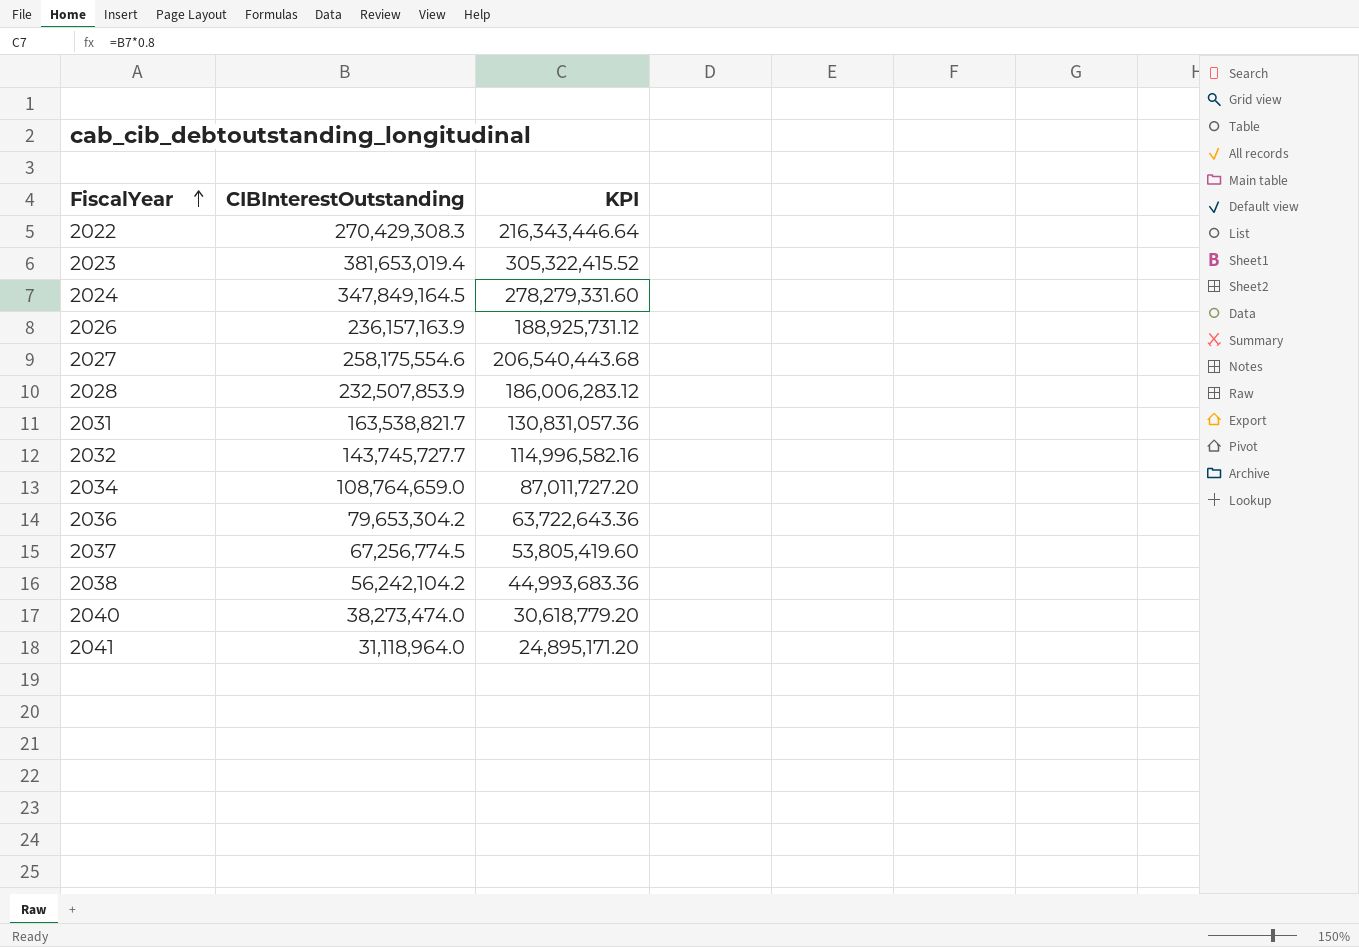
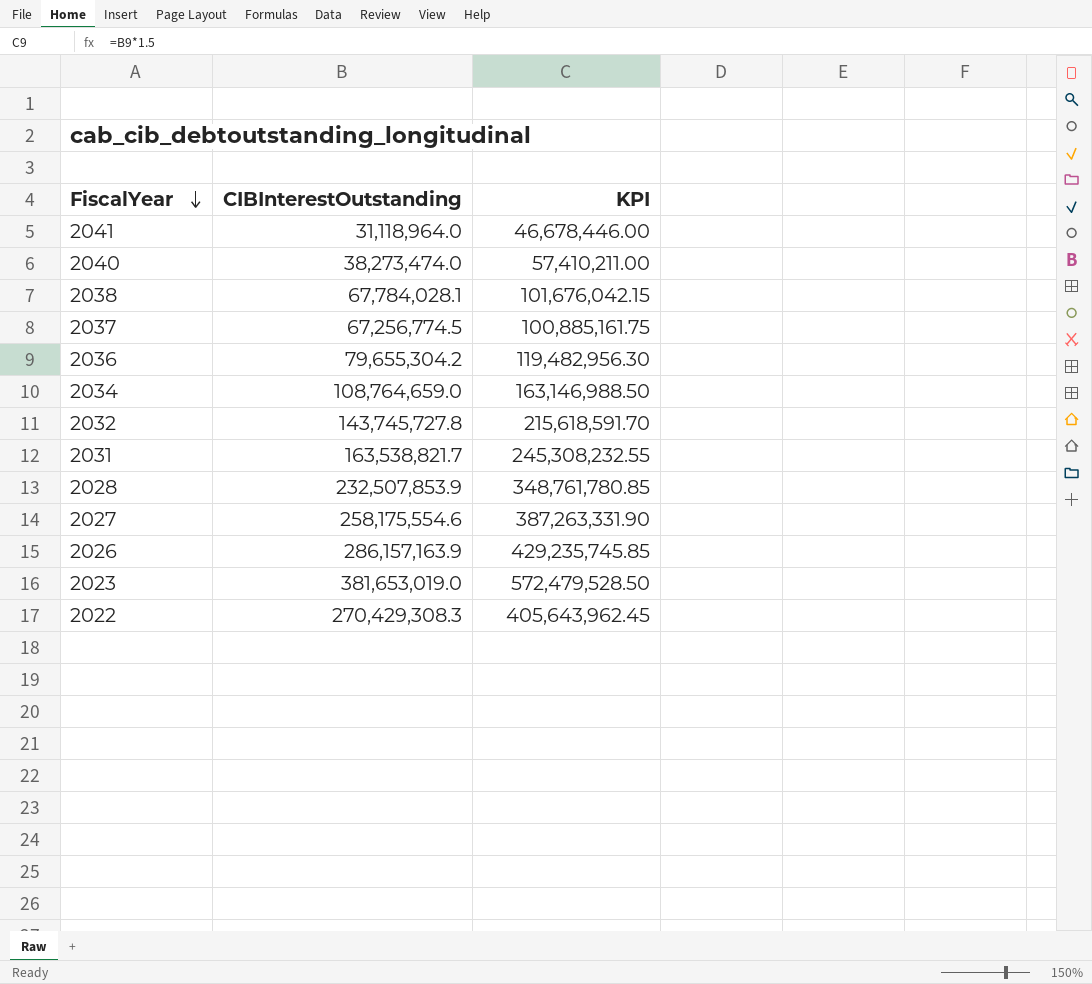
row order: FiscalYear ascending -> FiscalYear descending
column KPI | formula: [CIBInterestOutstanding] * 0.8 -> [CIBInterestOutstanding] * 1.5
row 2024: 347,849,164.5 | 278,279,331.60 -> none
2038 | CIBInterestOutstanding: 56,242,104.2 -> 67,784,028.1
2036 | CIBInterestOutstanding: 79,653,304.2 -> 79,655,304.2
2032 | CIBInterestOutstanding: 143,745,727.7 -> 143,745,727.8
2026 | CIBInterestOutstanding: 236,157,163.9 -> 286,157,163.9
2023 | CIBInterestOutstanding: 381,653,019.4 -> 381,653,019.0

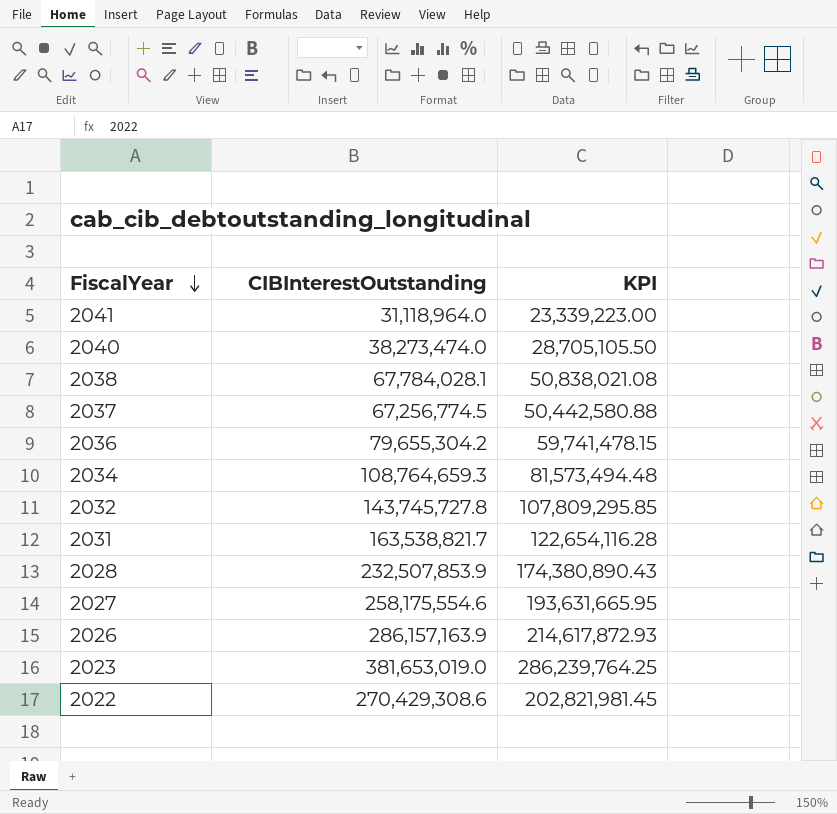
column KPI | formula: [CIBInterestOutstanding] * 1.5 -> [CIBInterestOutstanding] * 0.75
2034 | CIBInterestOutstanding: 108,764,659.0 -> 108,764,659.3
2022 | CIBInterestOutstanding: 270,429,308.3 -> 270,429,308.6

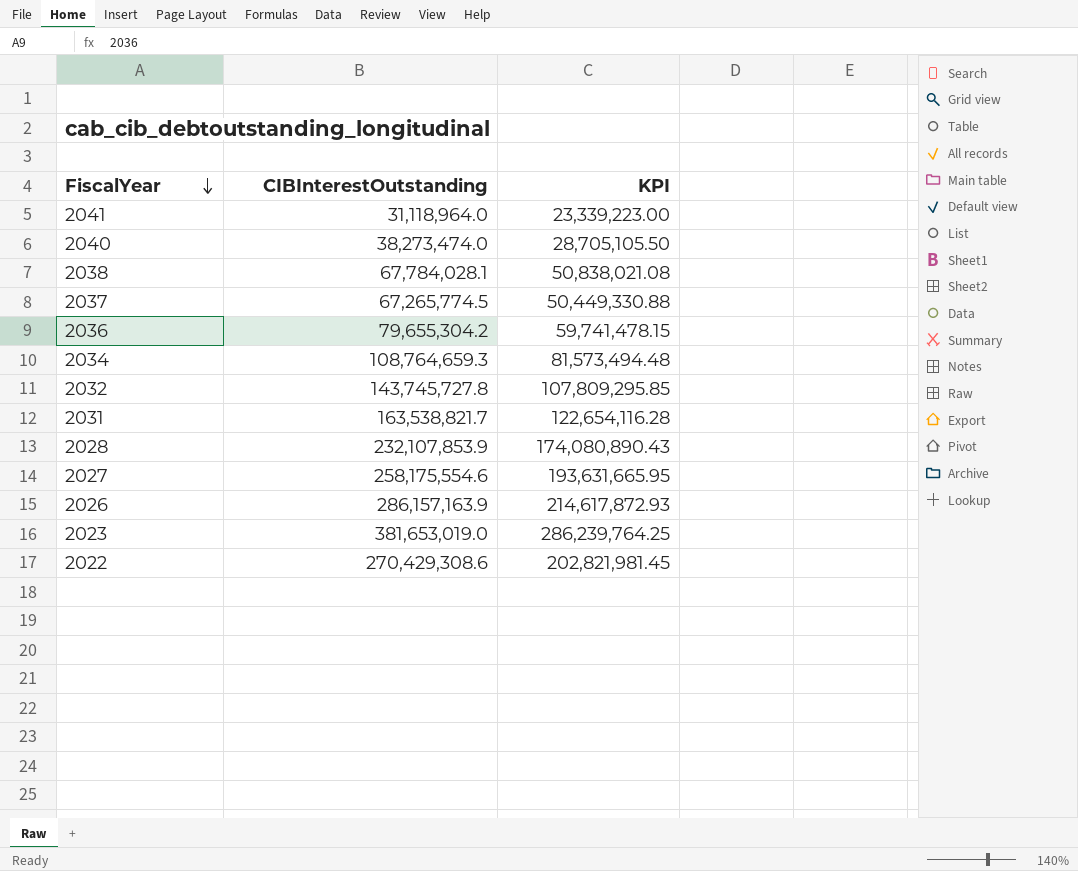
2037 | CIBInterestOutstanding: 67,256,774.5 -> 67,265,774.5
2037 | KPI: 50,442,580.88 -> 50,449,330.88
2028 | CIBInterestOutstanding: 232,507,853.9 -> 232,107,853.9
2028 | KPI: 174,380,890.43 -> 174,080,890.43

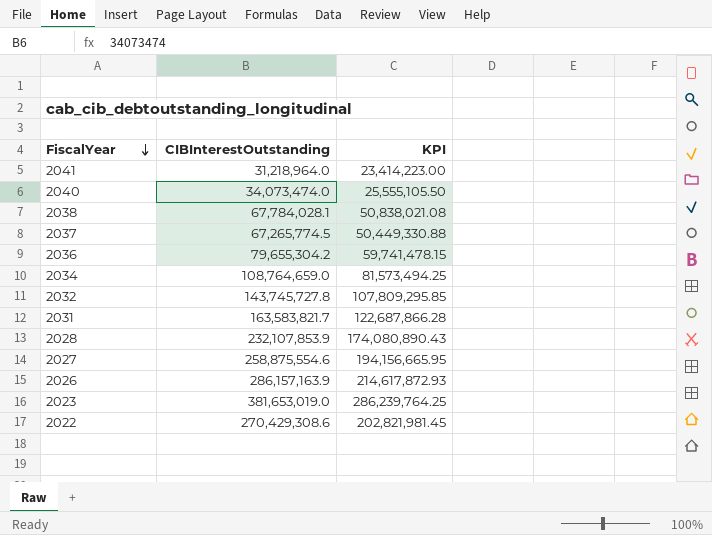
2041 | CIBInterestOutstanding: 31,118,964.0 -> 31,218,964.0
2041 | KPI: 23,339,223.00 -> 23,414,223.00
2040 | CIBInterestOutstanding: 38,273,474.0 -> 34,073,474.0
2040 | KPI: 28,705,105.50 -> 25,555,105.50
2034 | CIBInterestOutstanding: 108,764,659.3 -> 108,764,659.0
2034 | KPI: 81,573,494.48 -> 81,573,494.25
2031 | CIBInterestOutstanding: 163,538,821.7 -> 163,583,821.7
2031 | KPI: 122,654,116.28 -> 122,687,866.28
2027 | CIBInterestOutstanding: 258,175,554.6 -> 258,875,554.6
2027 | KPI: 193,631,665.95 -> 194,156,665.95

